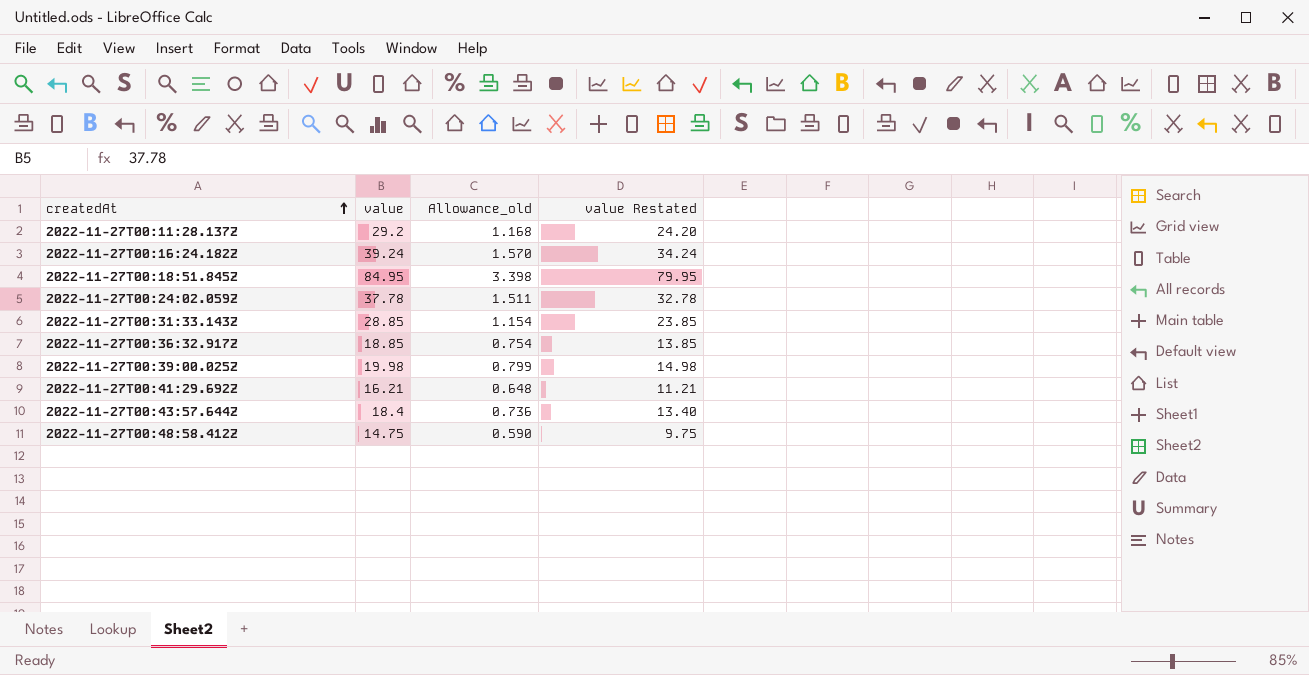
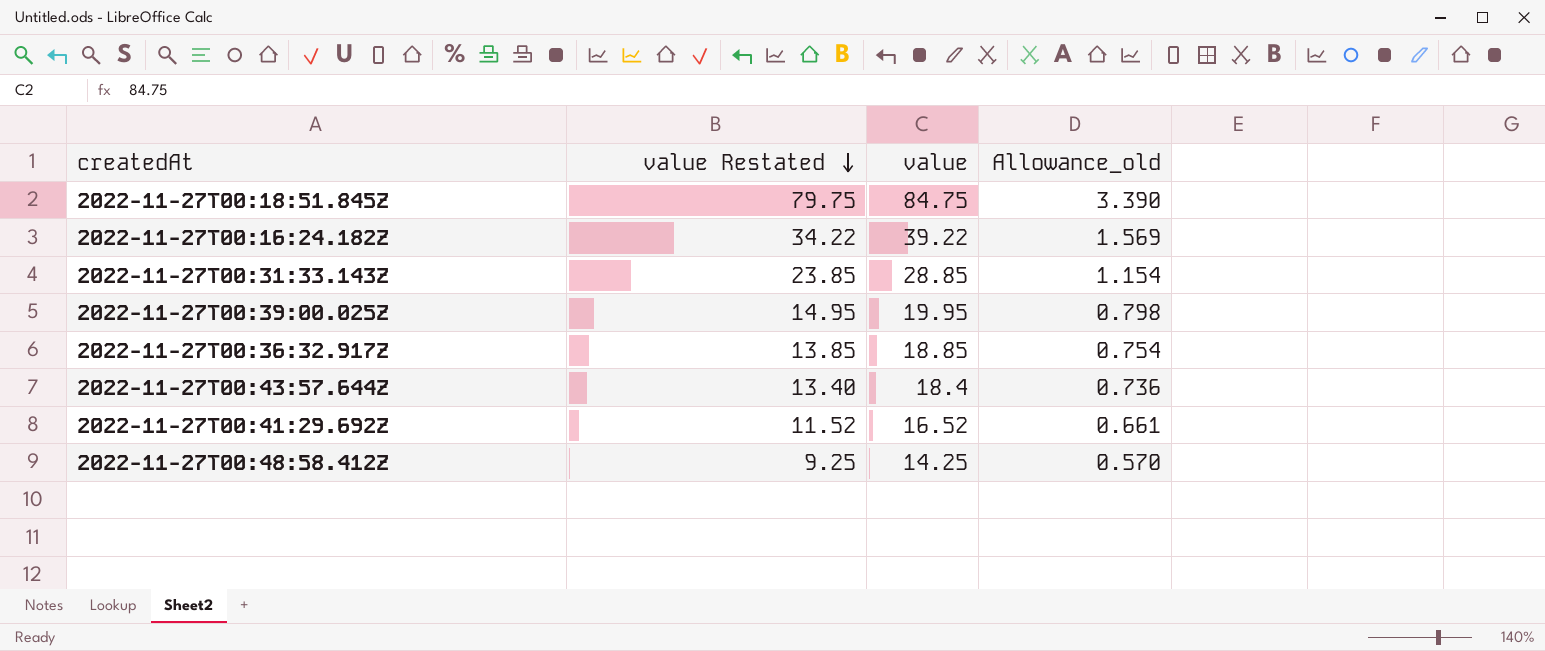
row order: createdAt ascending -> value Restated descending
column value Restated | position: 4 -> 2
row 2022-11-27T00:11:28.137Z: 29.2 | 1.168 | 24.20 -> none
row 2022-11-27T00:24:02.059Z: 37.78 | 1.511 | 32.78 -> none
2022-11-27T00:18:51.845Z | value Restated: 79.95 -> 79.75
2022-11-27T00:18:51.845Z | value: 84.95 -> 84.75
2022-11-27T00:18:51.845Z | Allowance_old: 3.398 -> 3.390
2022-11-27T00:16:24.182Z | value Restated: 34.24 -> 34.22
2022-11-27T00:16:24.182Z | value: 39.24 -> 39.22
2022-11-27T00:16:24.182Z | Allowance_old: 1.570 -> 1.569
2022-11-27T00:39:00.025Z | value Restated: 14.98 -> 14.95
2022-11-27T00:39:00.025Z | value: 19.98 -> 19.95
2022-11-27T00:39:00.025Z | Allowance_old: 0.799 -> 0.798
2022-11-27T00:41:29.692Z | value Restated: 11.21 -> 11.52
2022-11-27T00:41:29.692Z | value: 16.21 -> 16.52
2022-11-27T00:41:29.692Z | Allowance_old: 0.648 -> 0.661
2022-11-27T00:48:58.412Z | value Restated: 9.75 -> 9.25
2022-11-27T00:48:58.412Z | value: 14.75 -> 14.25
2022-11-27T00:48:58.412Z | Allowance_old: 0.590 -> 0.570

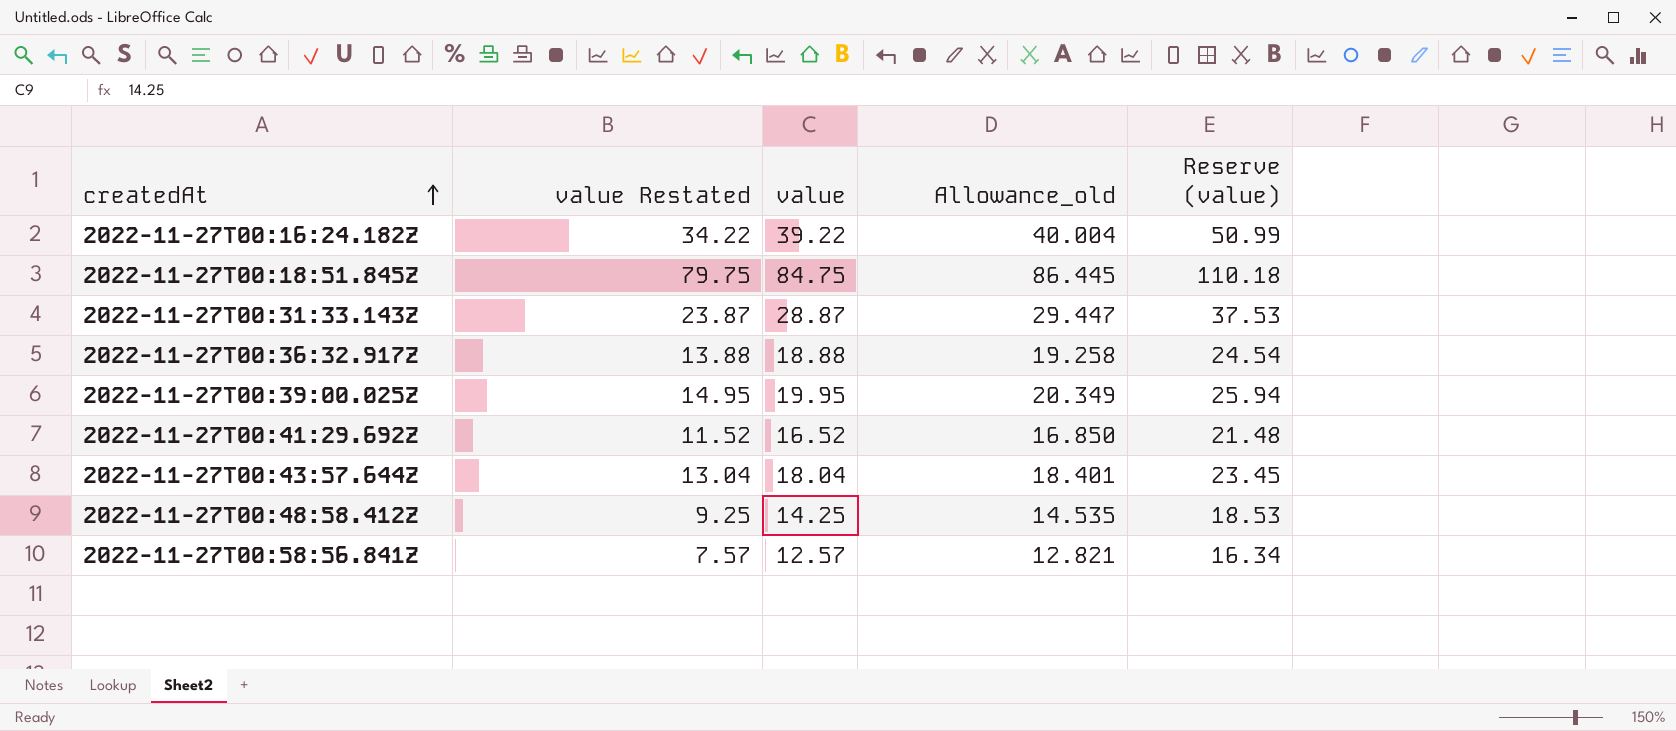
row order: value Restated descending -> createdAt ascending
column Allowance_old | formula: [value] * 0.04 -> [value] * 1.02
column Reserve (value) | formula: none -> [value] * 1.3
2022-11-27T00:31:33.143Z | value Restated: 23.85 -> 23.87
2022-11-27T00:31:33.143Z | value: 28.85 -> 28.87
2022-11-27T00:36:32.917Z | value Restated: 13.85 -> 13.88
2022-11-27T00:36:32.917Z | value: 18.85 -> 18.88
2022-11-27T00:43:57.644Z | value Restated: 13.40 -> 13.04
2022-11-27T00:43:57.644Z | value: 18.4 -> 18.04
row 2022-11-27T00:58:56.841Z: none -> 7.57 | 12.57 | 12.821 | 16.34

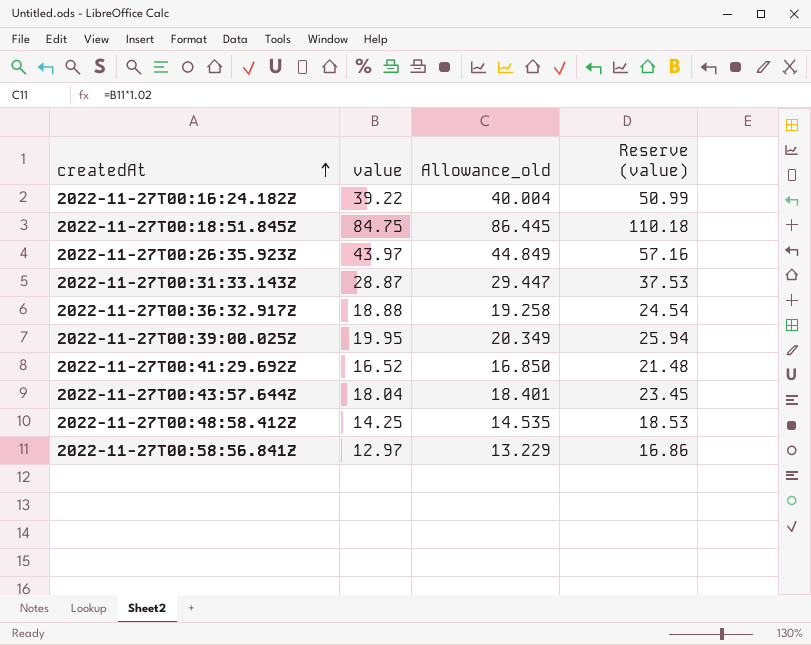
column value Restated | formula: [value] - 5 -> none
row 2022-11-27T00:26:35.923Z: none -> 43.97 | 44.849 | 57.16
2022-11-27T00:58:56.841Z | value: 12.57 -> 12.97
2022-11-27T00:58:56.841Z | Allowance_old: 12.821 -> 13.229
2022-11-27T00:58:56.841Z | Reserve (value): 16.34 -> 16.86

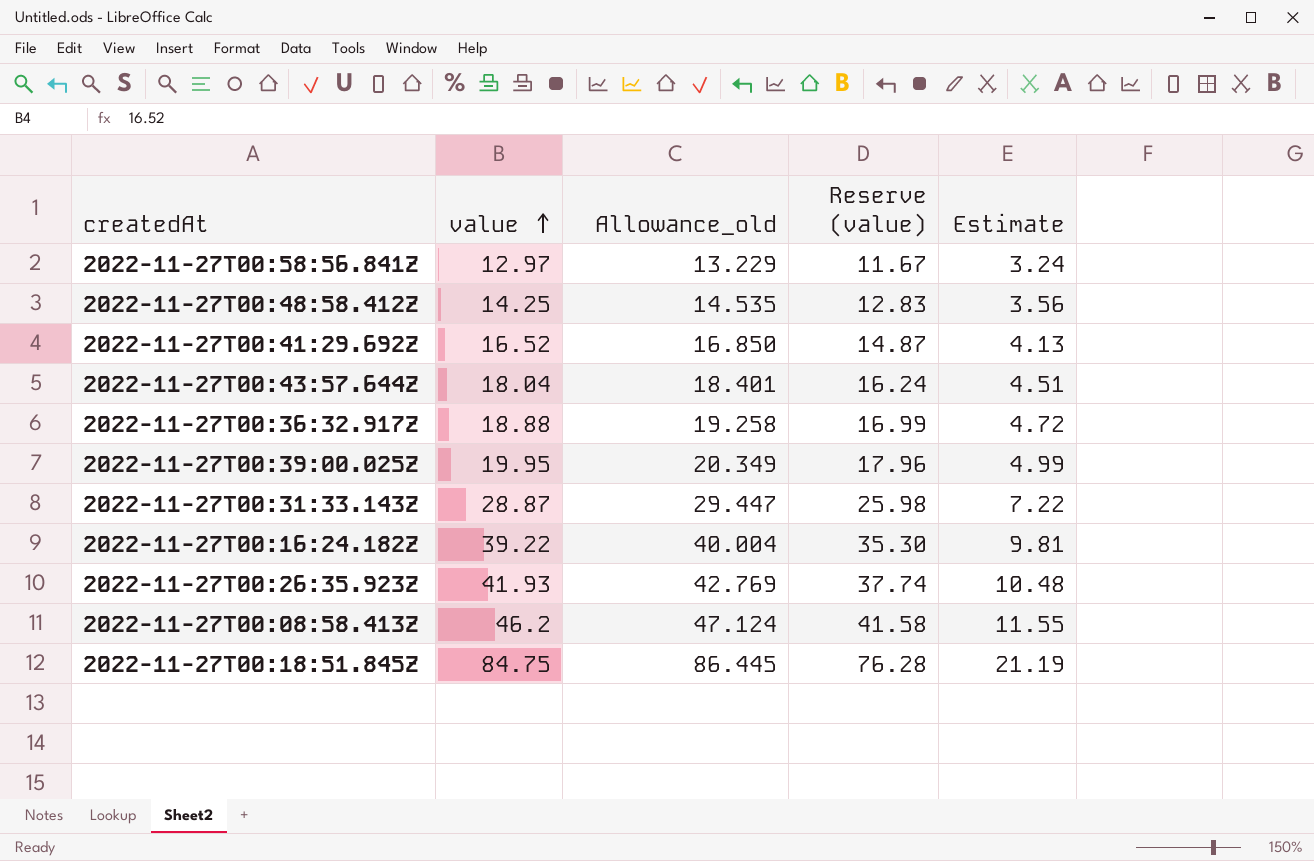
row order: createdAt ascending -> value ascending
column Reserve (value) | formula: [value] * 1.3 -> [value] * 0.9
column Estimate | formula: none -> [value] * 0.25
2022-11-27T00:26:35.923Z | value: 43.97 -> 41.93
2022-11-27T00:26:35.923Z | Allowance_old: 44.849 -> 42.769
row 2022-11-27T00:08:58.413Z: none -> 46.2 | 47.124 | 41.58 | 11.55

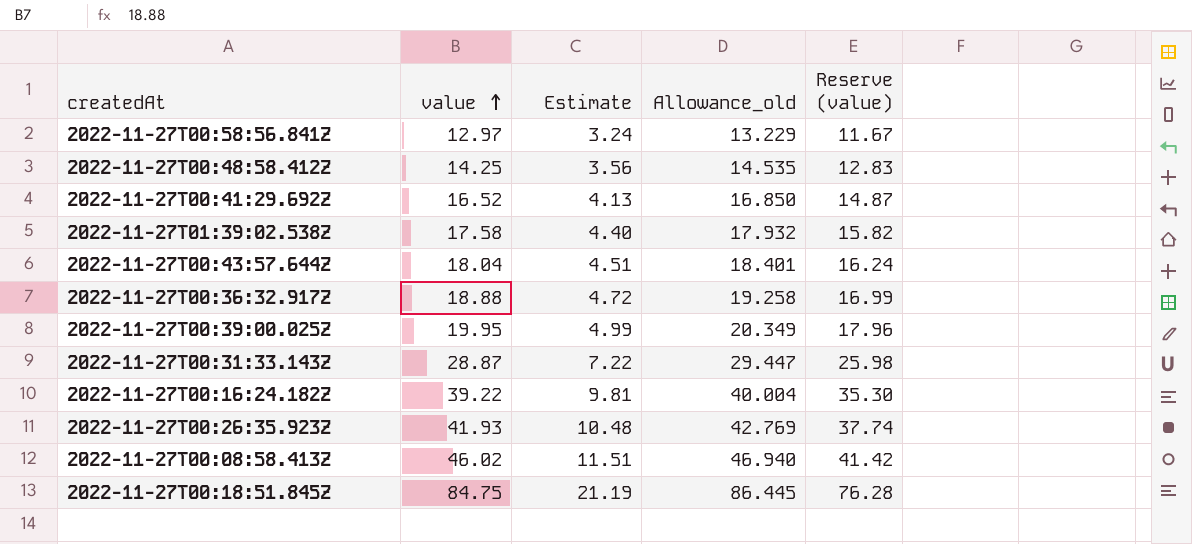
column Estimate | position: 5 -> 3
row 2022-11-27T01:39:02.538Z: none -> 17.58 | 4.40 | 17.932 | 15.82
2022-11-27T00:08:58.413Z | value: 46.2 -> 46.02
2022-11-27T00:08:58.413Z | Estimate: 11.55 -> 11.51
2022-11-27T00:08:58.413Z | Allowance_old: 47.124 -> 46.940
2022-11-27T00:08:58.413Z | Reserve (value): 41.58 -> 41.42

